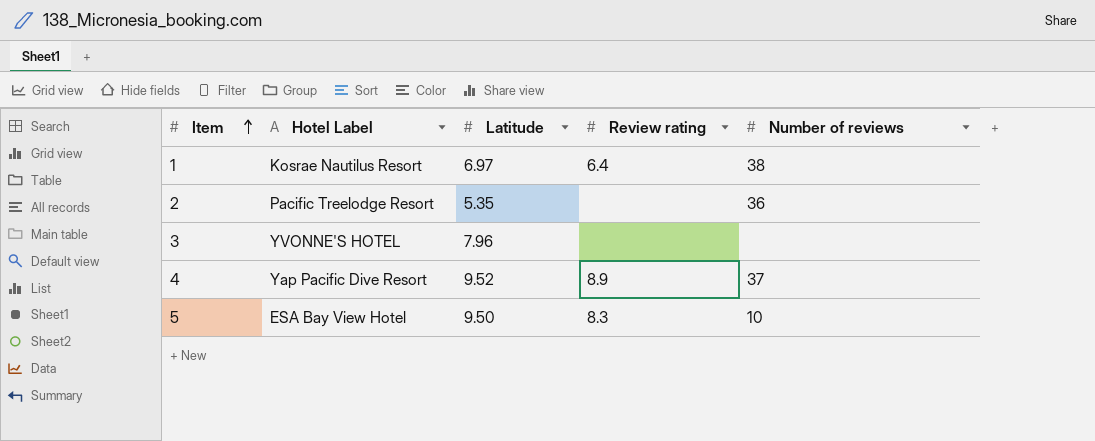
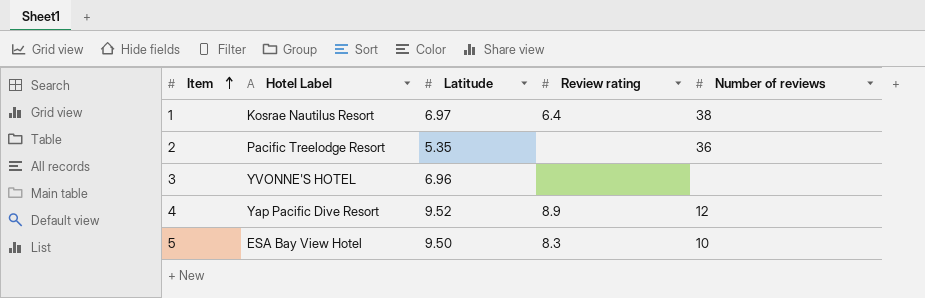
3 | Latitude: 7.96 -> 6.96
4 | Number of reviews: 37 -> 12

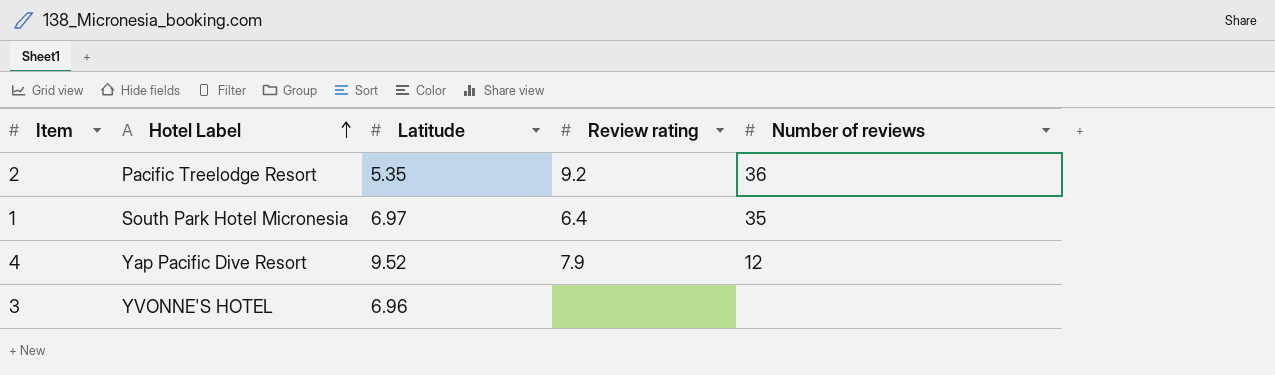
row order: Item ascending -> Hotel Label ascending
row 5: ESA Bay View Hotel | 9.50 | 8.3 | 10 -> none
2 | Review rating: none -> 9.2
1 | Hotel Label: Kosrae Nautilus Resort -> South Park Hotel Micronesia
1 | Number of reviews: 38 -> 35
4 | Review rating: 8.9 -> 7.9

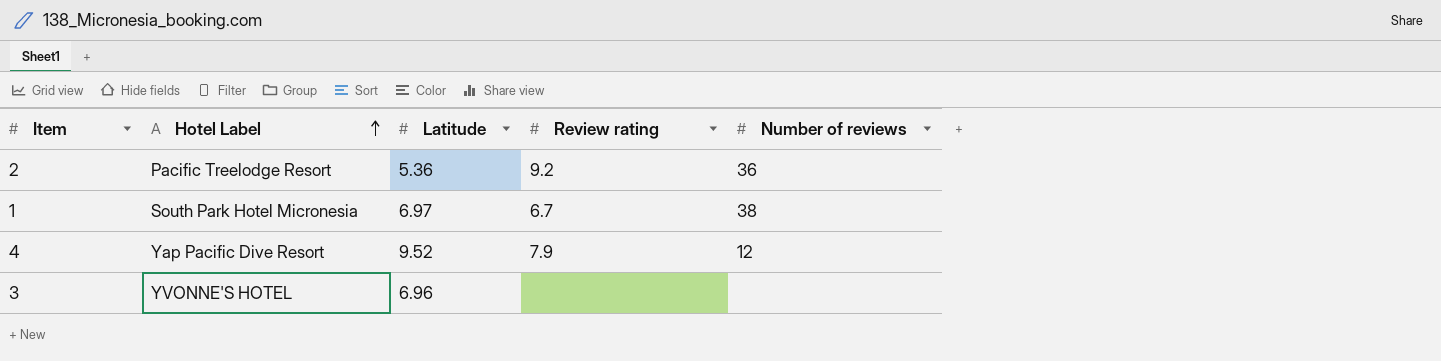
2 | Latitude: 5.35 -> 5.36
1 | Review rating: 6.4 -> 6.7
1 | Number of reviews: 35 -> 38

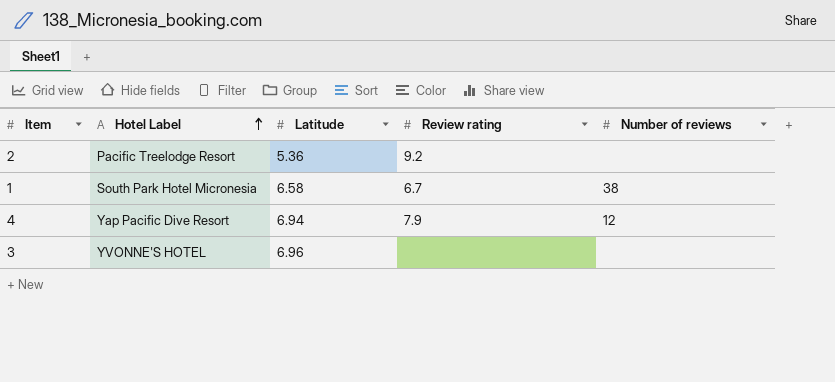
2 | Number of reviews: 36 -> none
1 | Latitude: 6.97 -> 6.58
4 | Latitude: 9.52 -> 6.94

